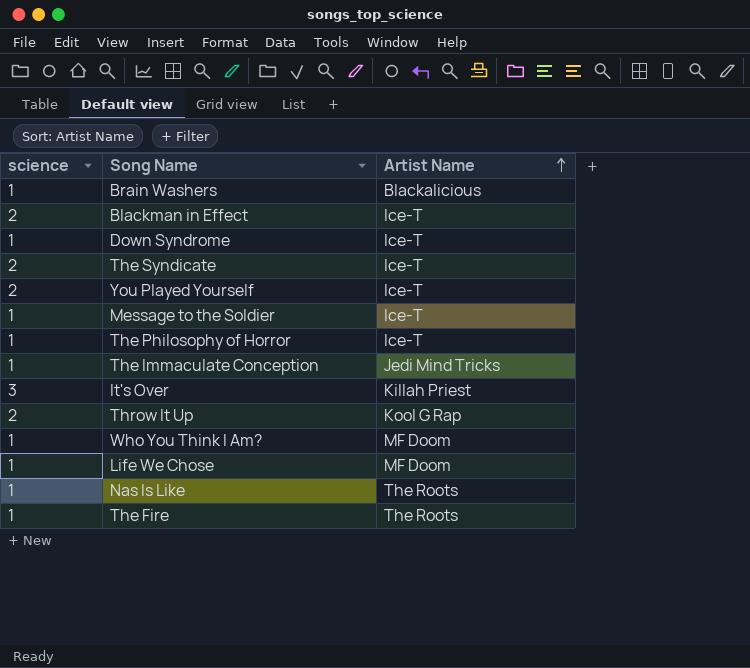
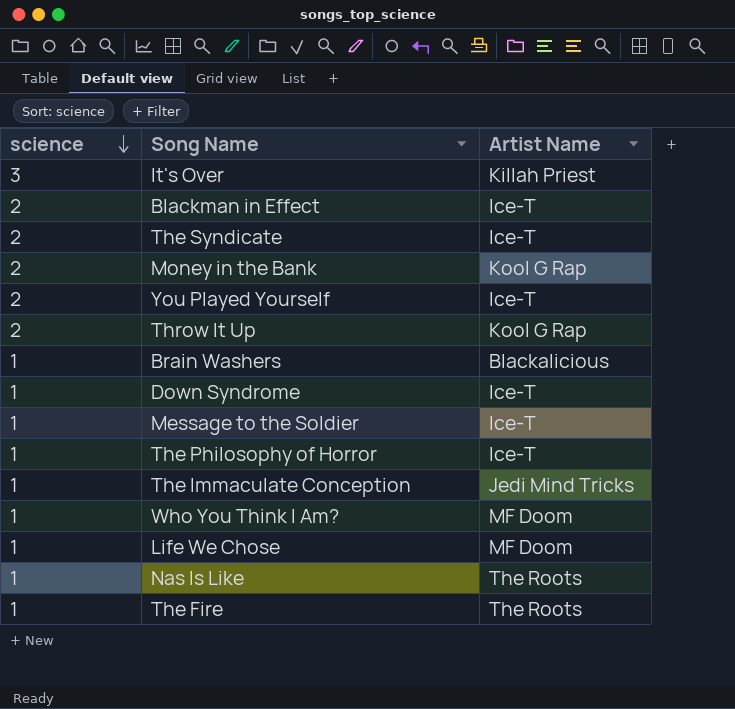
row order: Artist Name ascending -> science descending
row Money in the Bank: none -> 2 | Kool G Rap

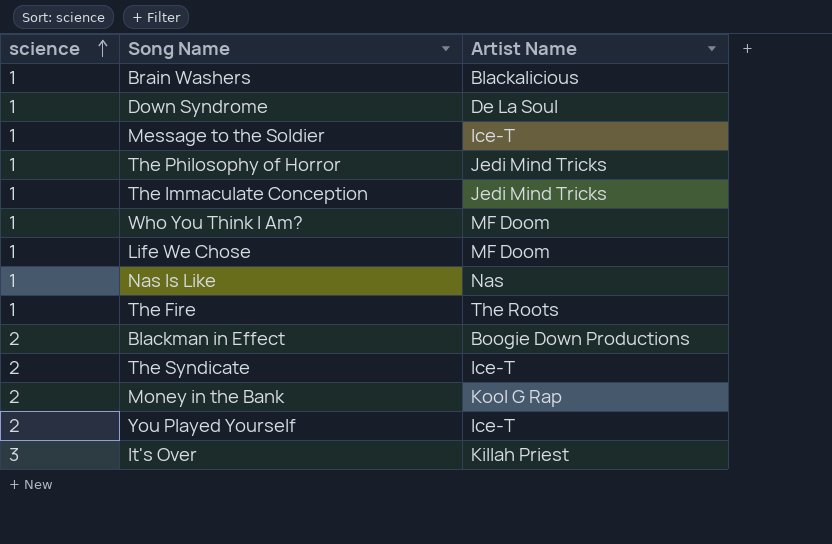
row order: science descending -> science ascending
row Throw It Up: 2 | Kool G Rap -> none
Down Syndrome | Artist Name: Ice-T -> De La Soul
The Philosophy of Horror | Artist Name: Ice-T -> Jedi Mind Tricks
Nas Is Like | Artist Name: The Roots -> Nas
Blackman in Effect | Artist Name: Ice-T -> Boogie Down Productions

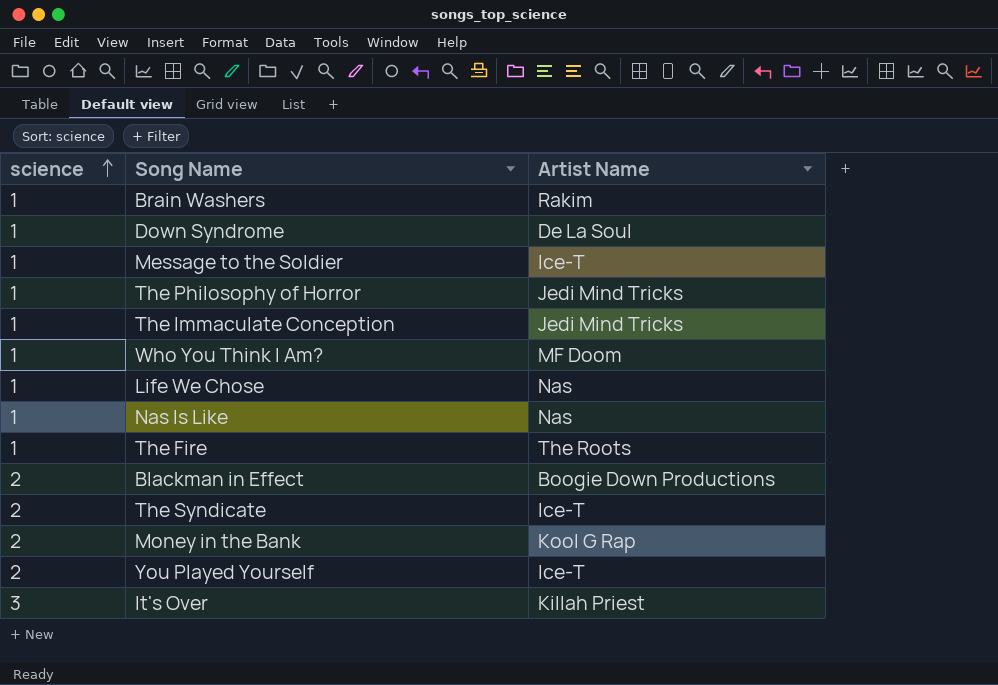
Brain Washers | Artist Name: Blackalicious -> Rakim
Life We Chose | Artist Name: MF Doom -> Nas

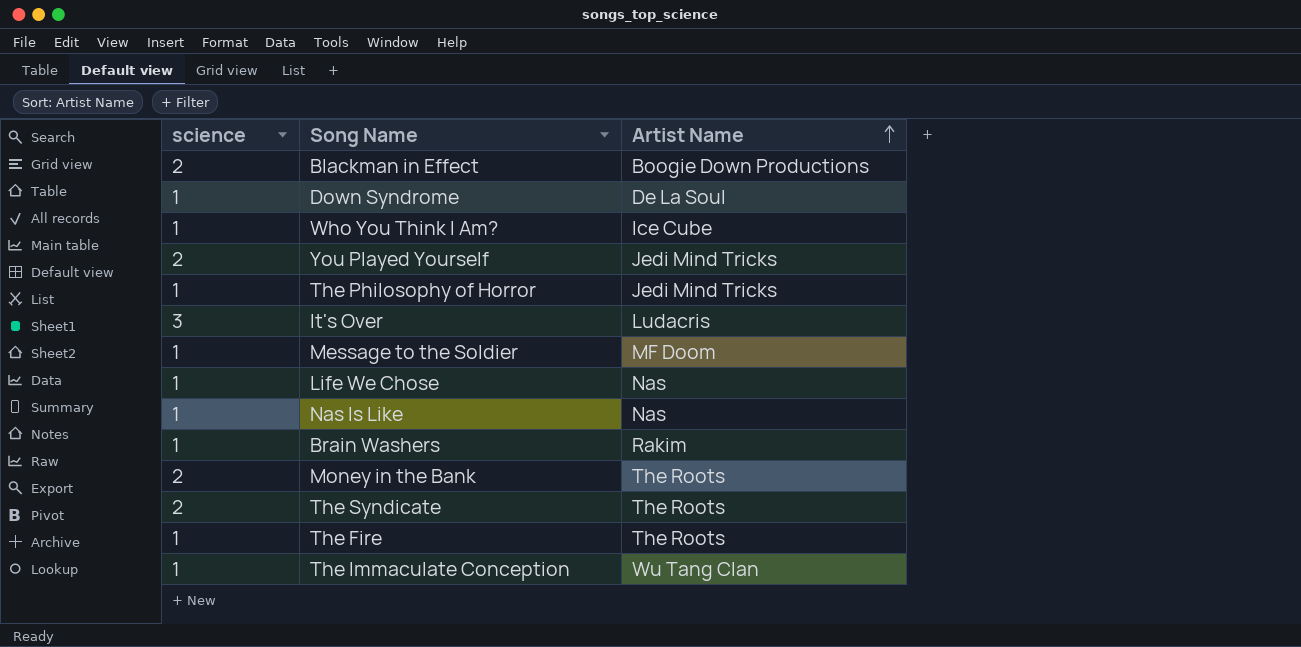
row order: science ascending -> Artist Name ascending
Who You Think I Am? | Artist Name: MF Doom -> Ice Cube
You Played Yourself | Artist Name: Ice-T -> Jedi Mind Tricks
It's Over | Artist Name: Killah Priest -> Ludacris
Message to the Soldier | Artist Name: Ice-T -> MF Doom
Money in the Bank | Artist Name: Kool G Rap -> The Roots
The Syndicate | Artist Name: Ice-T -> The Roots
The Immaculate Conception | Artist Name: Jedi Mind Tricks -> Wu Tang Clan

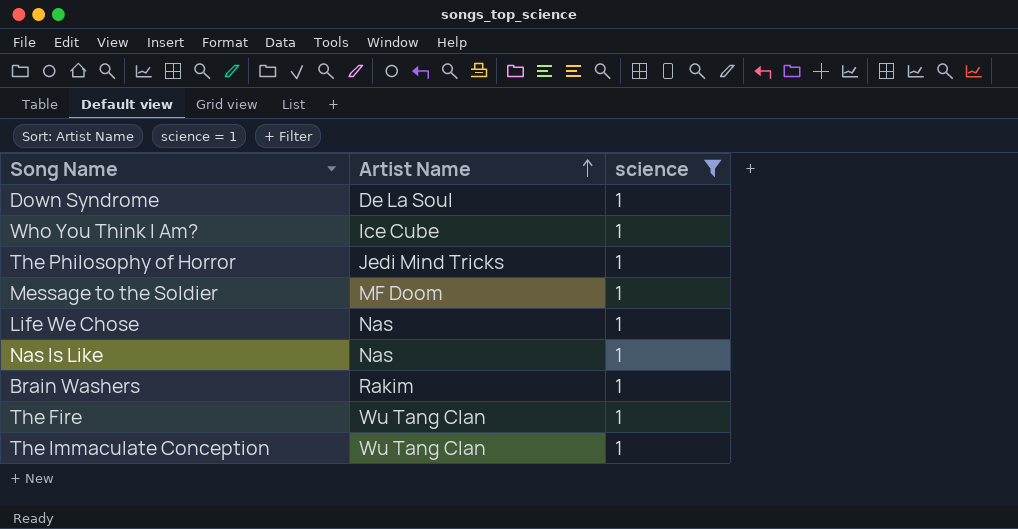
filter: none -> science = 1
column science | position: 1 -> 3
The Fire | Artist Name: The Roots -> Wu Tang Clan

